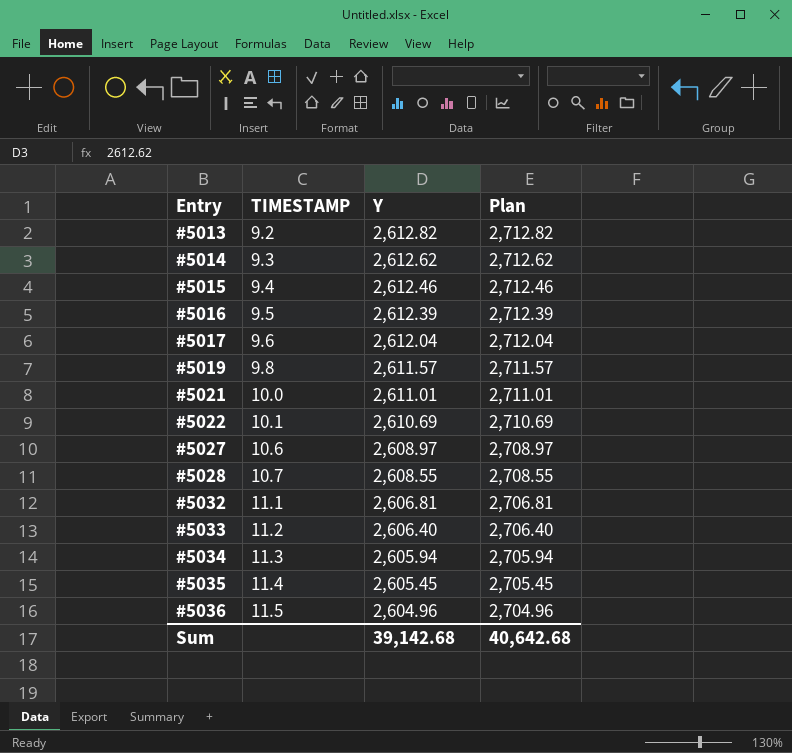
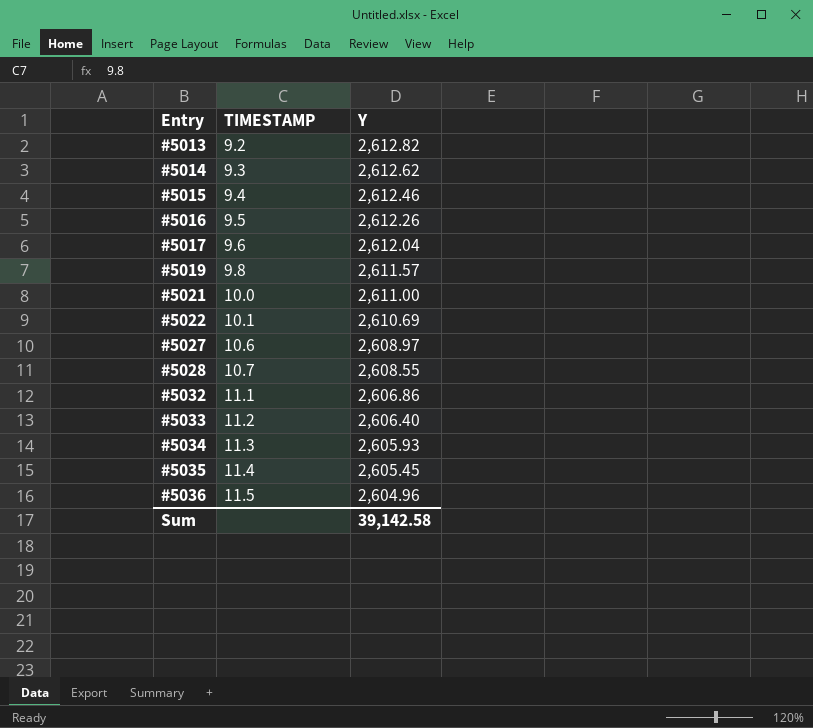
column Plan | formula: [Y] + 100 -> none
#5016 | Y: 2,612.39 -> 2,612.26
#5021 | Y: 2,611.01 -> 2,611.00
#5032 | Y: 2,606.81 -> 2,606.86
#5034 | Y: 2,605.94 -> 2,605.93
Sum | Y: 39,142.68 -> 39,142.58

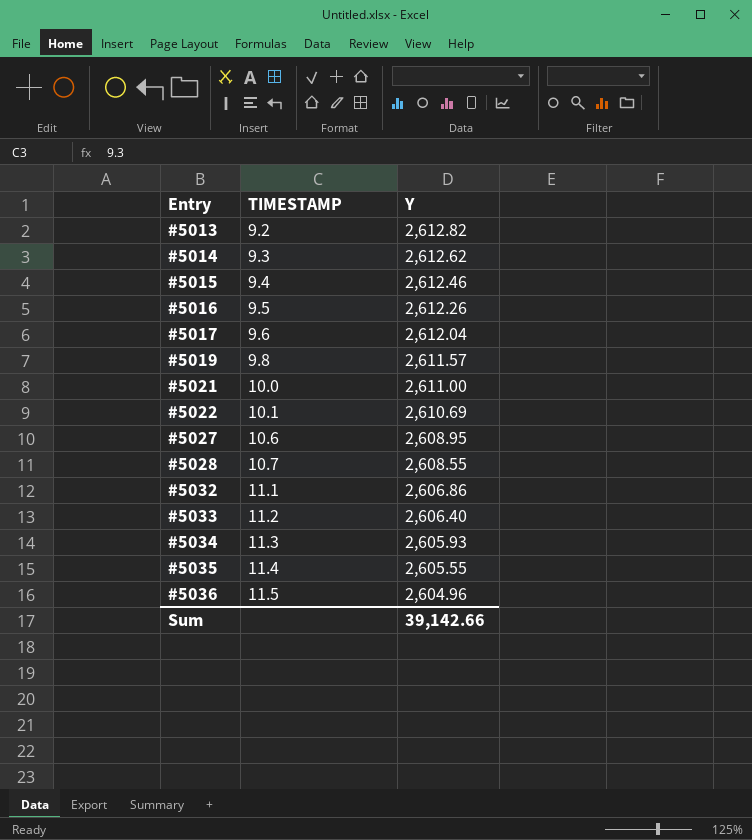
#5027 | Y: 2,608.97 -> 2,608.95
#5035 | Y: 2,605.45 -> 2,605.55
Sum | Y: 39,142.58 -> 39,142.66

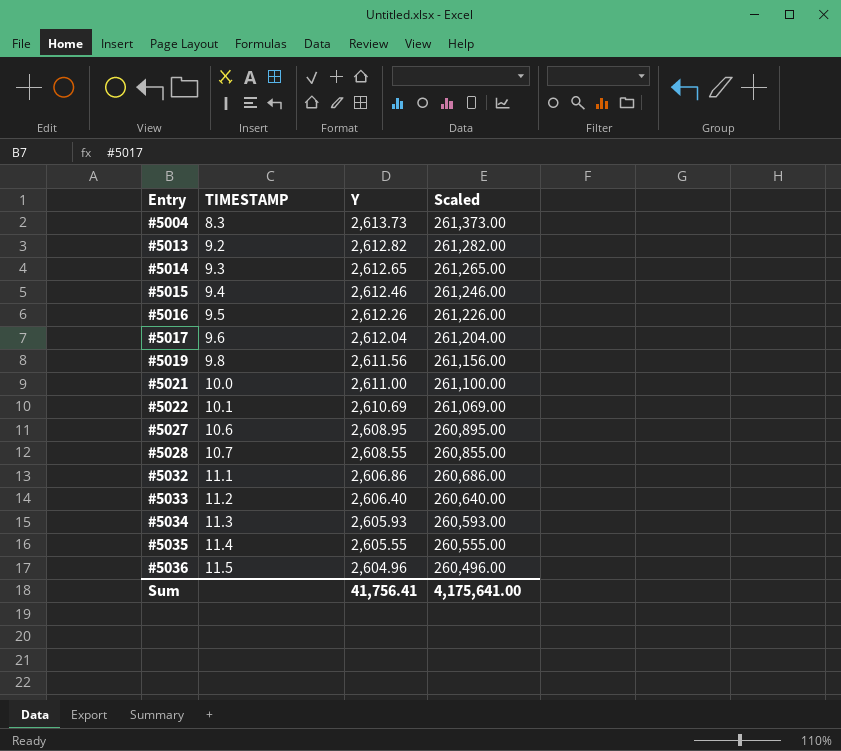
column Scaled | formula: none -> [Y] * 100
row #5004: none -> 8.3 | 2,613.73 | 261,373.00
#5014 | Y: 2,612.62 -> 2,612.65
#5019 | Y: 2,611.57 -> 2,611.56
Sum | Y: 39,142.66 -> 41,756.41

